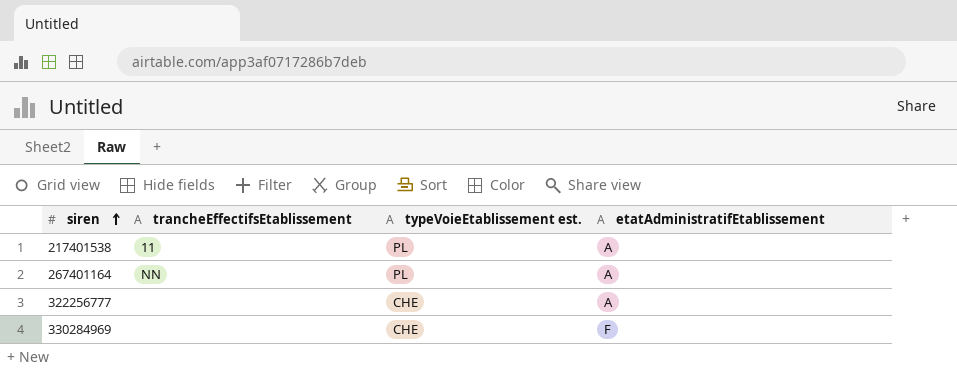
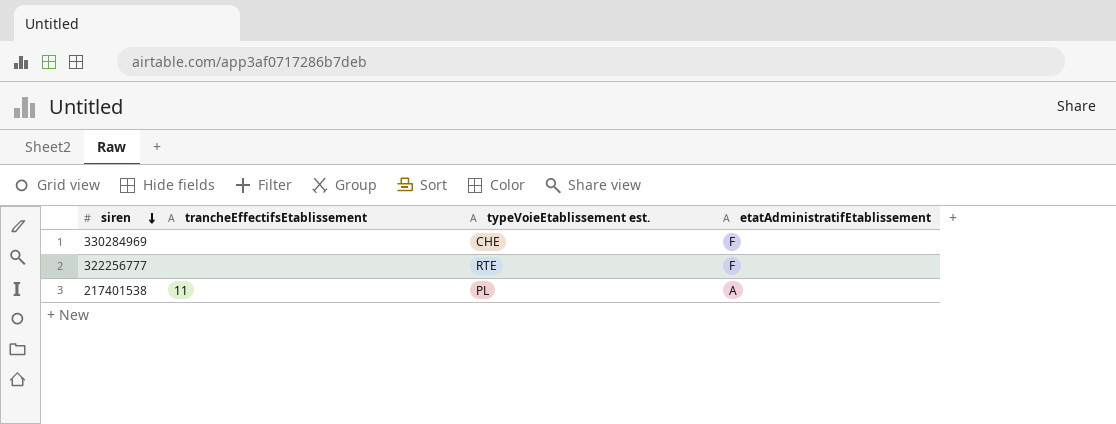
row order: siren ascending -> siren descending
row 267401164: NN | PL | A -> none
322256777 | typeVoieEtablissement est.: CHE -> RTE
322256777 | etatAdministratifEtablissement: A -> F

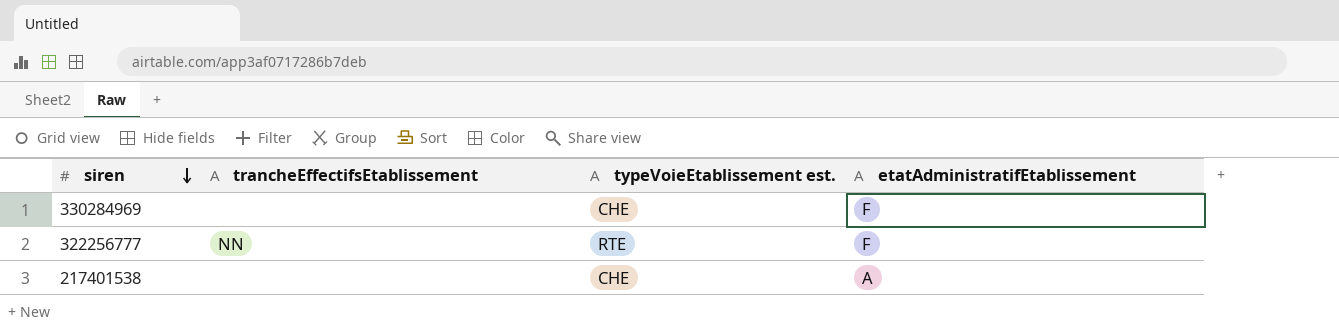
322256777 | trancheEffectifsEtablissement: none -> NN
217401538 | trancheEffectifsEtablissement: 11 -> none
217401538 | typeVoieEtablissement est.: PL -> CHE

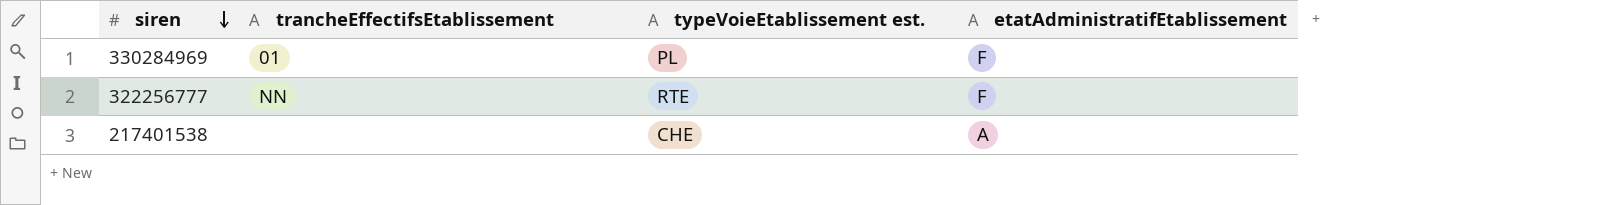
330284969 | trancheEffectifsEtablissement: none -> 01
330284969 | typeVoieEtablissement est.: CHE -> PL

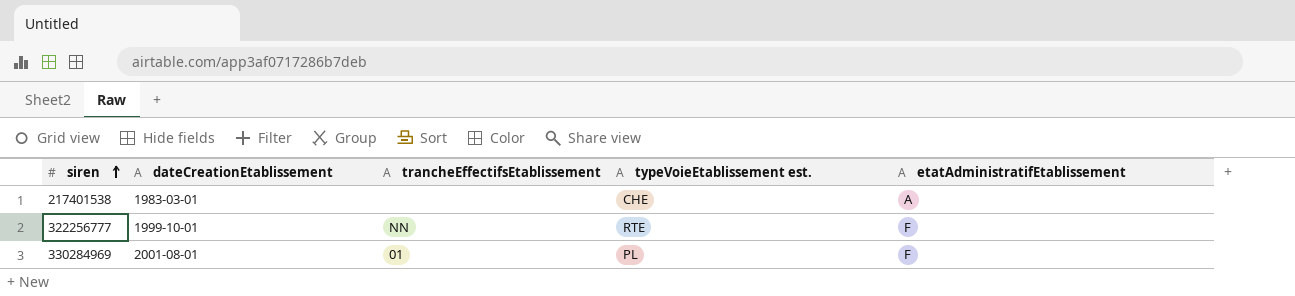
row order: siren descending -> siren ascending
column dateCreationEtablissement | position: none -> 2

